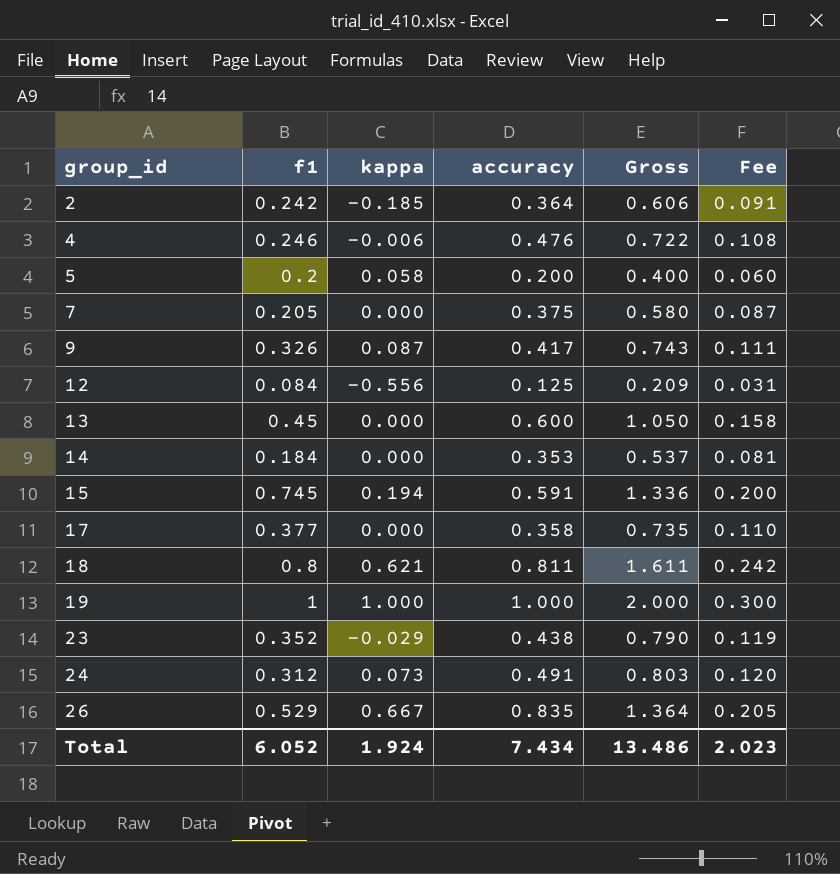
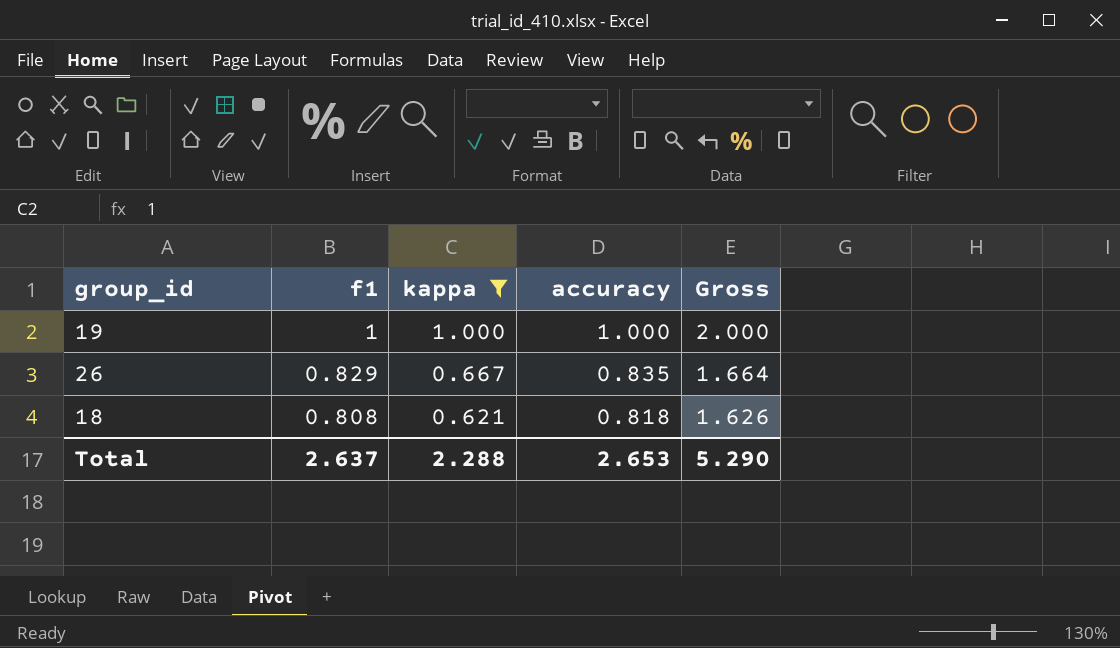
filter: none -> kappa >= 0.621
row order: group_id ascending -> f1 descending
column Fee | formula: [Gross] * 0.15 -> none
26 | f1: 0.529 -> 0.829
26 | Gross: 1.364 -> 1.664
18 | f1: 0.8 -> 0.808
18 | accuracy: 0.811 -> 0.818
18 | Gross: 1.611 -> 1.626
Total | f1: 6.052 -> 2.637
Total | kappa: 1.924 -> 2.288
Total | accuracy: 7.434 -> 2.653
Total | Gross: 13.486 -> 5.290

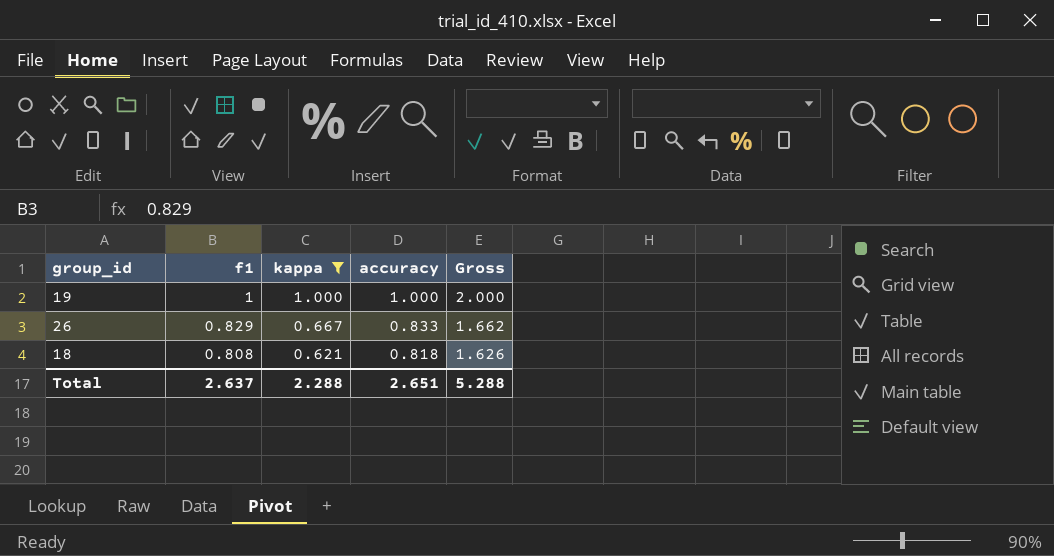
26 | accuracy: 0.835 -> 0.833
26 | Gross: 1.664 -> 1.662
Total | accuracy: 2.653 -> 2.651
Total | Gross: 5.290 -> 5.288

